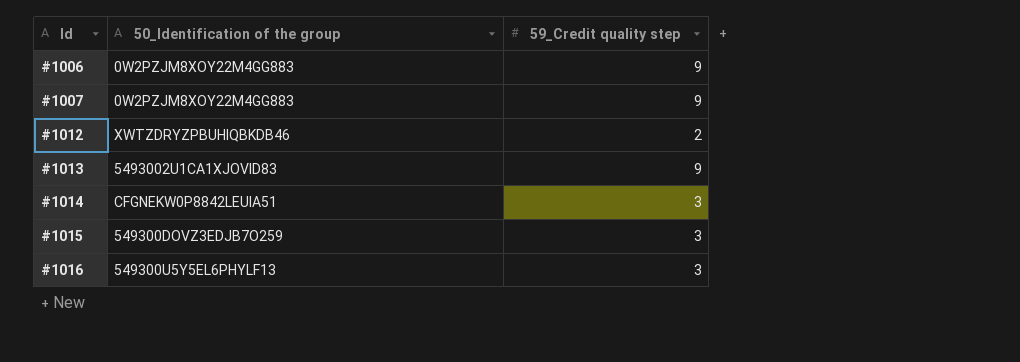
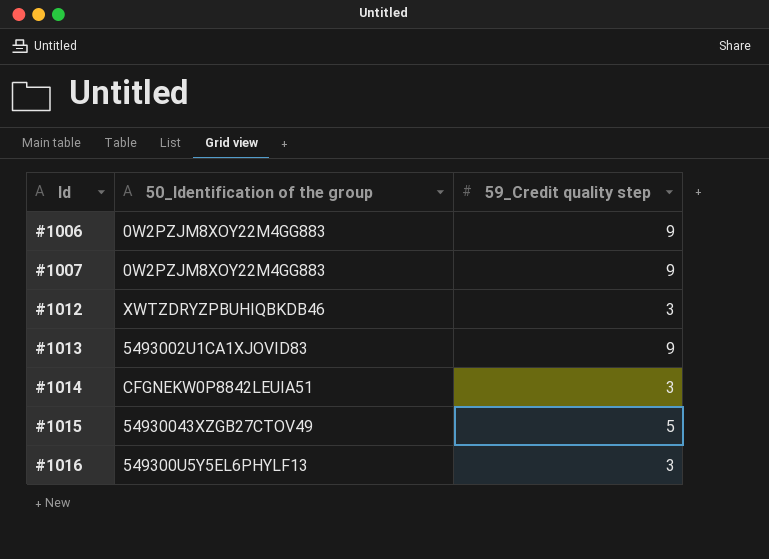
#1012 | 59_Credit quality step: 2 -> 3
#1015 | 50_Identification of the group: 549300DOVZ3EDJB7O259 -> 54930043XZGB27CTOV49
#1015 | 59_Credit quality step: 3 -> 5

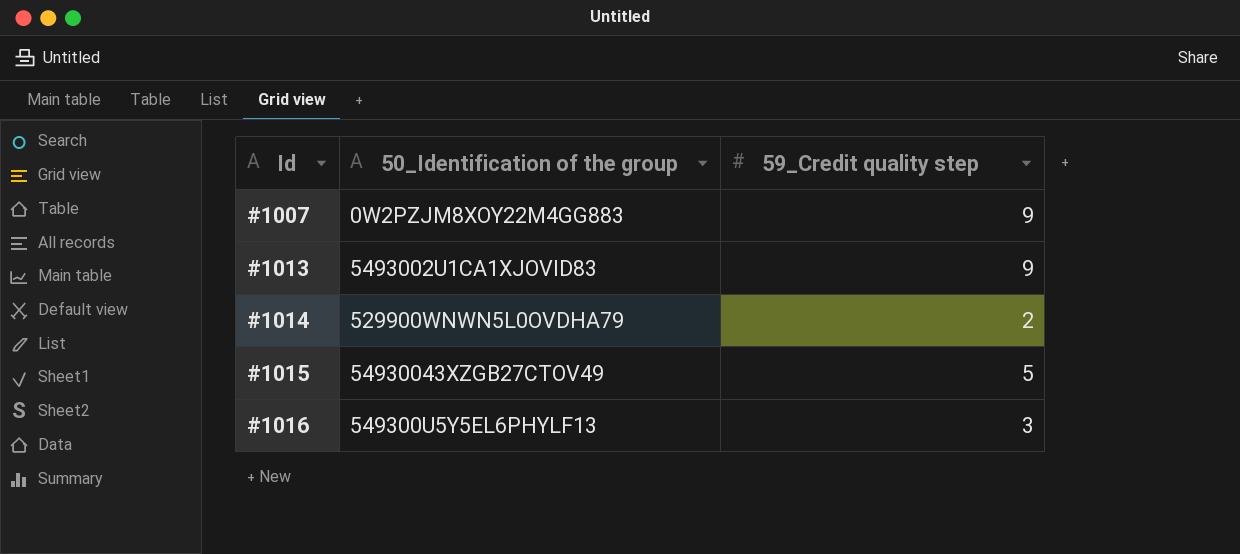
row #1006: 0W2PZJM8XOY22M4GG883 | 9 -> none
row #1012: XWTZDRYZPBUHIQBKDB46 | 3 -> none
#1014 | 50_Identification of the group: CFGNEKW0P8842LEUIA51 -> 529900WNWN5L0OVDHA79
#1014 | 59_Credit quality step: 3 -> 2

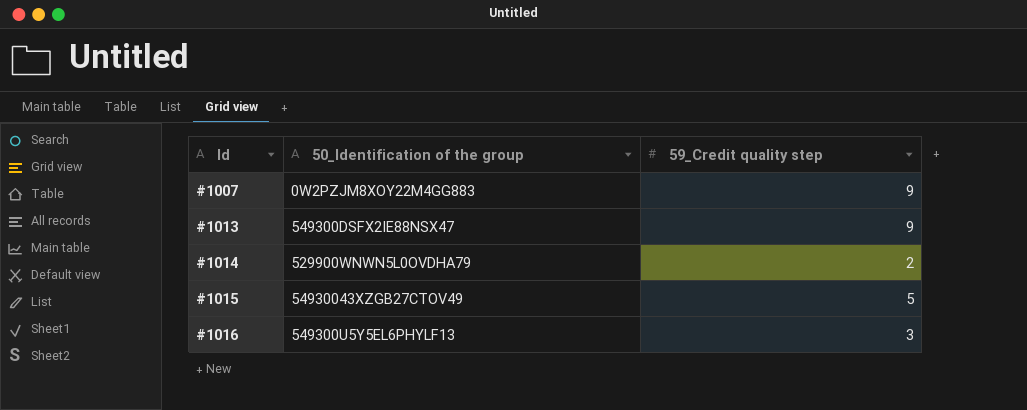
#1013 | 50_Identification of the group: 5493002U1CA1XJOVID83 -> 549300DSFX2IE88NSX47

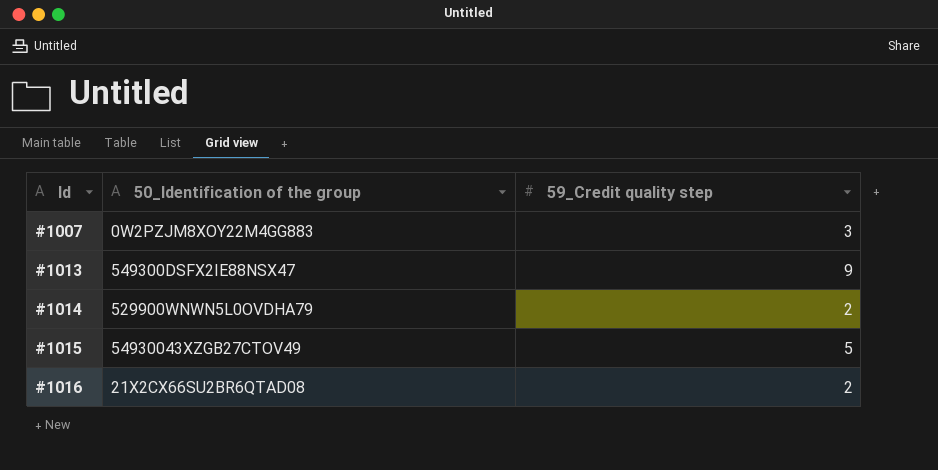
#1007 | 59_Credit quality step: 9 -> 3
#1016 | 50_Identification of the group: 549300U5Y5EL6PHYLF13 -> 21X2CX66SU2BR6QTAD08
#1016 | 59_Credit quality step: 3 -> 2

